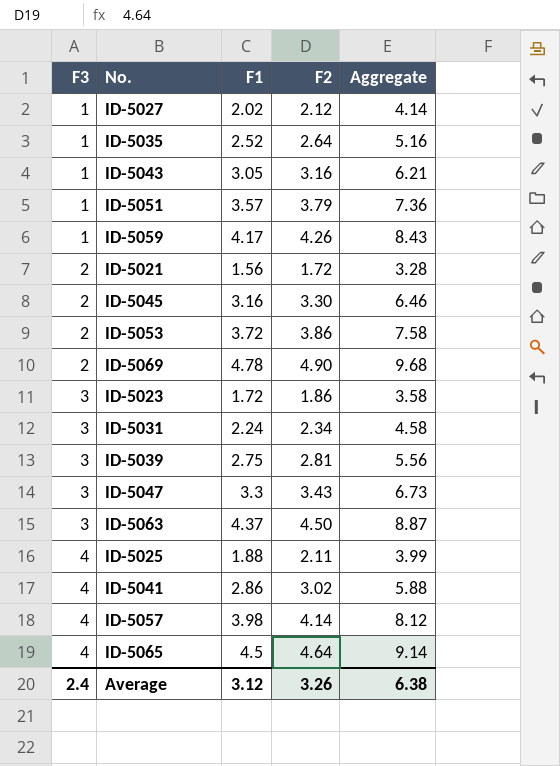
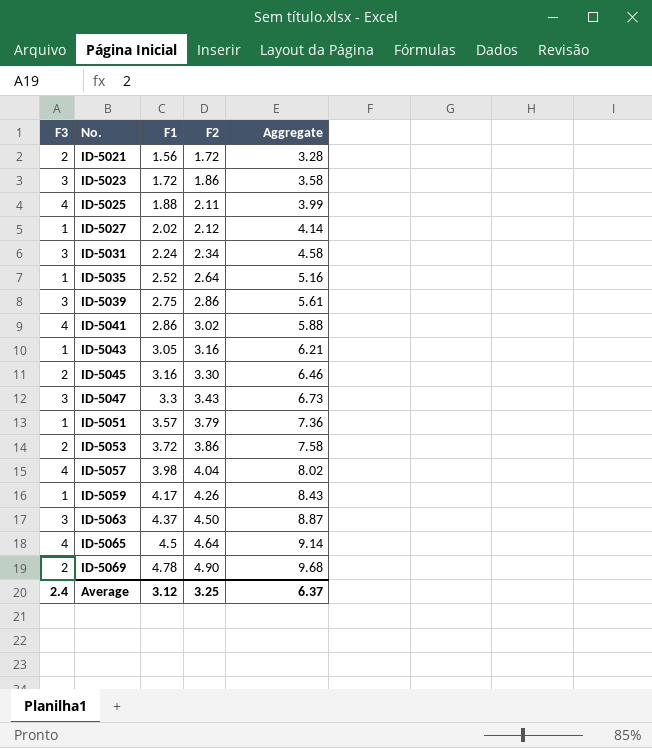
row order: F3 ascending -> No. ascending
ID-5039 | F2: 2.81 -> 2.86
ID-5039 | Aggregate: 5.56 -> 5.61
ID-5057 | F2: 4.14 -> 4.04
ID-5057 | Aggregate: 8.12 -> 8.02
Average | F2: 3.26 -> 3.25
Average | Aggregate: 6.38 -> 6.37

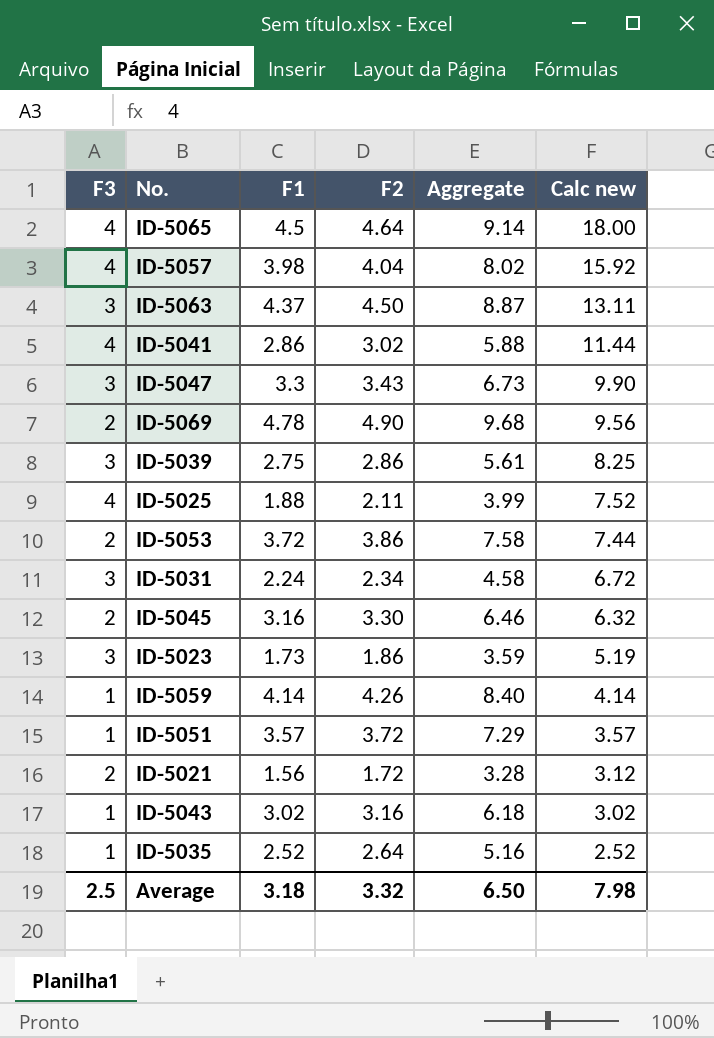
row order: No. ascending -> Calc new descending
column Calc new | formula: none -> [F3] * [F1]
row ID-5027: 1 | 2.02 | 2.12 | 4.14 -> none
ID-5023 | F1: 1.72 -> 1.73
ID-5023 | Aggregate: 3.58 -> 3.59
ID-5059 | F1: 4.17 -> 4.14
ID-5059 | Aggregate: 8.43 -> 8.40
ID-5051 | F2: 3.79 -> 3.72
ID-5051 | Aggregate: 7.36 -> 7.29
ID-5043 | F1: 3.05 -> 3.02
ID-5043 | Aggregate: 6.21 -> 6.18
Average | F3: 2.4 -> 2.5
Average | F1: 3.12 -> 3.18
Average | F2: 3.25 -> 3.32
Average | Aggregate: 6.37 -> 6.50

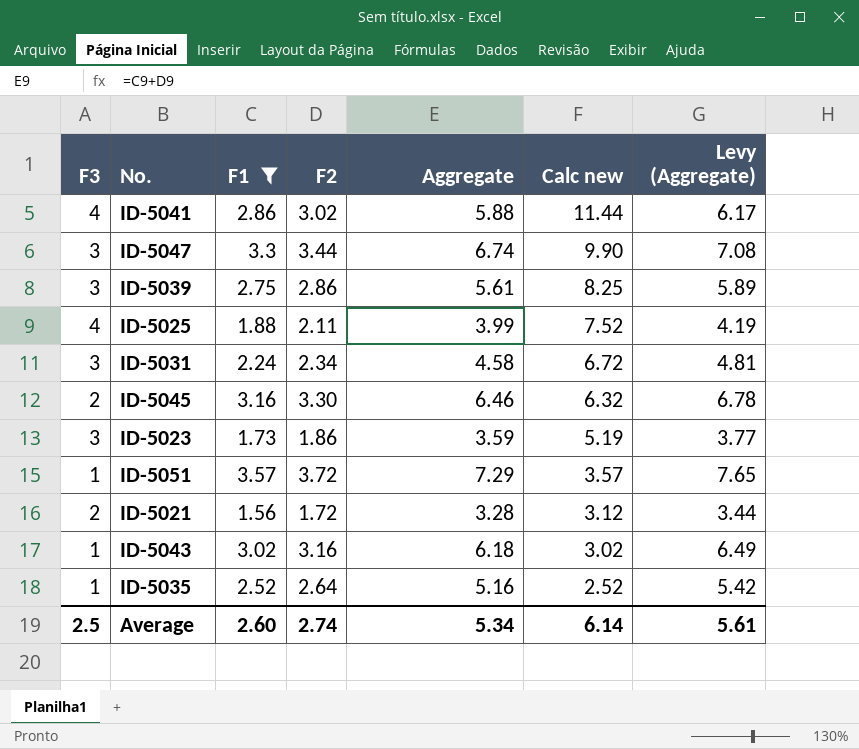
filter: none -> F1 <= 3.57
column Levy (Aggregate) | formula: none -> [Aggregate] * 1.05
ID-5047 | F2: 3.43 -> 3.44
ID-5047 | Aggregate: 6.73 -> 6.74
Average | F1: 3.18 -> 2.60
Average | F2: 3.32 -> 2.74
Average | Aggregate: 6.50 -> 5.34
Average | Calc new: 7.98 -> 6.14

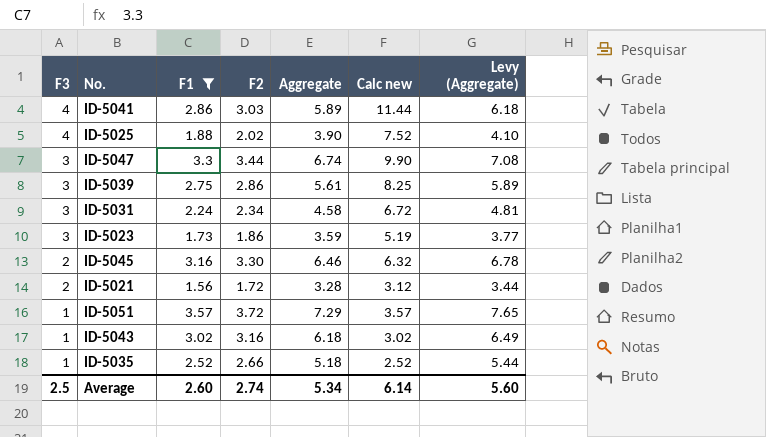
row order: Calc new descending -> F3 descending
ID-5041 | F2: 3.02 -> 3.03
ID-5041 | Aggregate: 5.88 -> 5.89
ID-5041 | Levy (Aggregate): 6.17 -> 6.18
ID-5025 | F2: 2.11 -> 2.02
ID-5025 | Aggregate: 3.99 -> 3.90
ID-5025 | Levy (Aggregate): 4.19 -> 4.10
ID-5035 | F2: 2.64 -> 2.66
ID-5035 | Aggregate: 5.16 -> 5.18
ID-5035 | Levy (Aggregate): 5.42 -> 5.44
Average | Levy (Aggregate): 5.61 -> 5.60

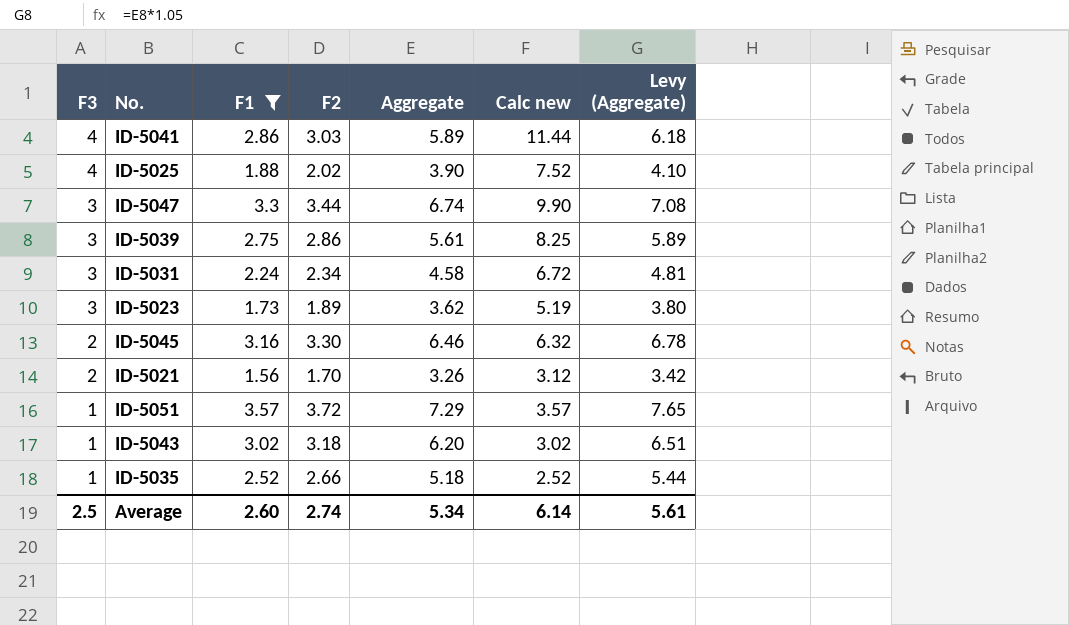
ID-5023 | F2: 1.86 -> 1.89
ID-5023 | Aggregate: 3.59 -> 3.62
ID-5023 | Levy (Aggregate): 3.77 -> 3.80
ID-5021 | F2: 1.72 -> 1.70
ID-5021 | Aggregate: 3.28 -> 3.26
ID-5021 | Levy (Aggregate): 3.44 -> 3.42
ID-5043 | F2: 3.16 -> 3.18
ID-5043 | Aggregate: 6.18 -> 6.20
ID-5043 | Levy (Aggregate): 6.49 -> 6.51
Average | Levy (Aggregate): 5.60 -> 5.61

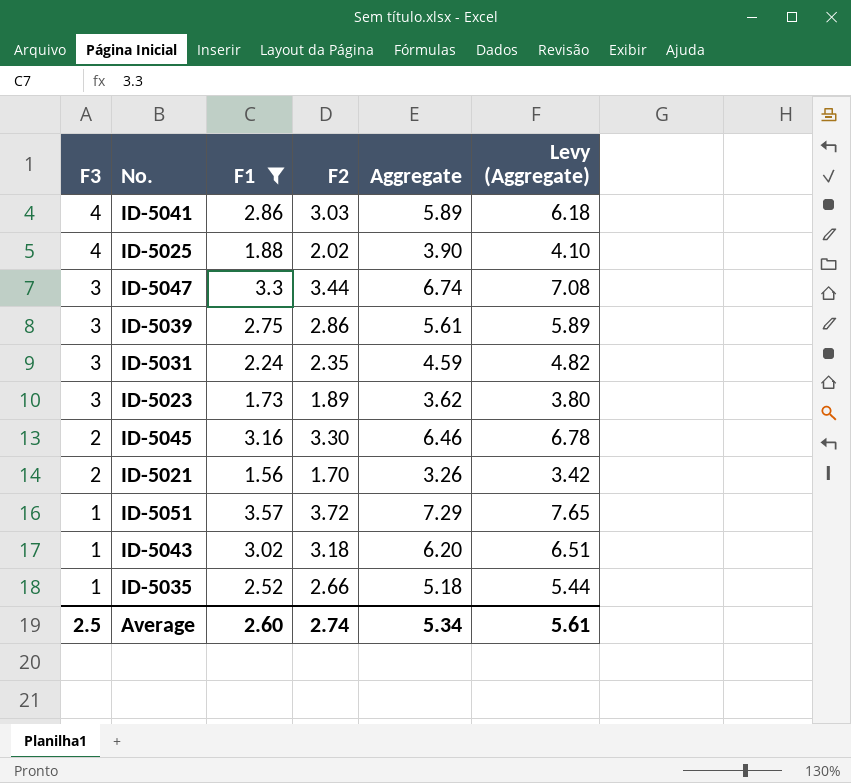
column Calc new | formula: [F3] * [F1] -> none
ID-5031 | F2: 2.34 -> 2.35
ID-5031 | Aggregate: 4.58 -> 4.59
ID-5031 | Levy (Aggregate): 4.81 -> 4.82

